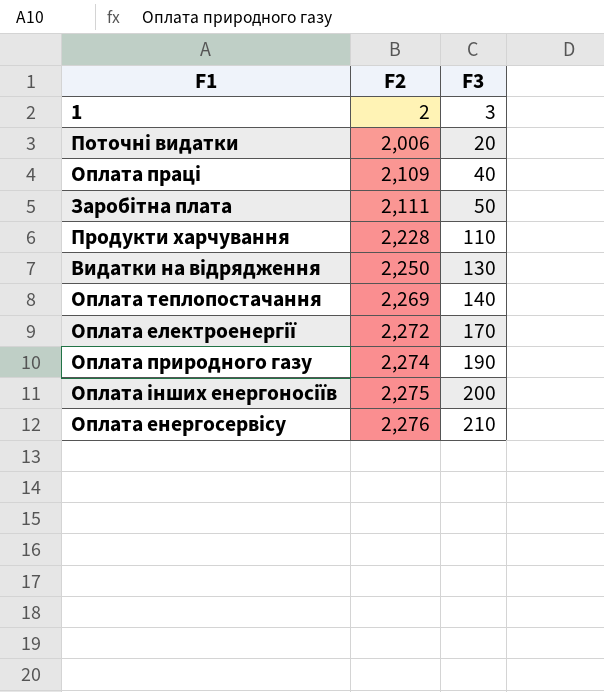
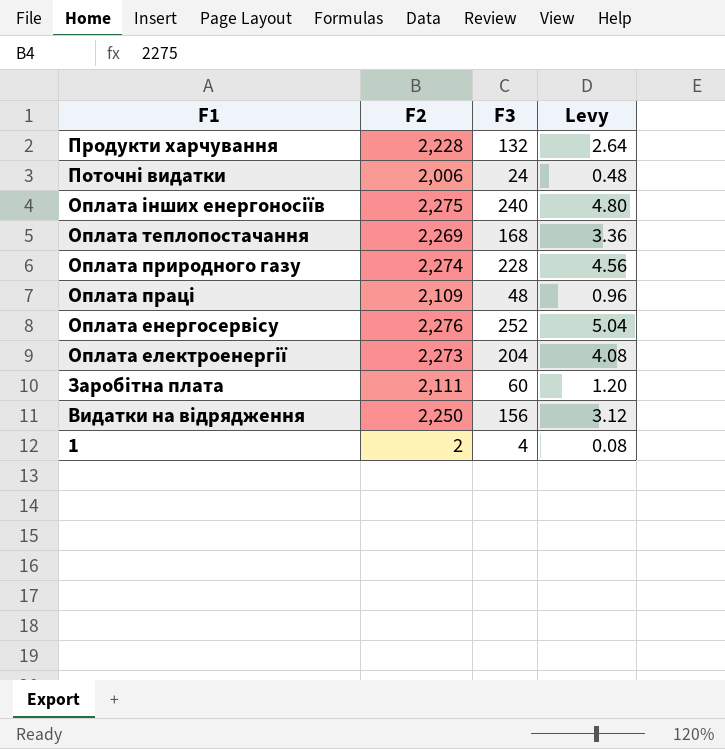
row order: F2 ascending -> F1 descending
column Levy | formula: none -> [F3] * 0.02
Продукти харчування | F3: 110 -> 132
Поточні видатки | F3: 20 -> 24
Оплата інших енергоносіїв | F3: 200 -> 240
Оплата теплопостачання | F3: 140 -> 168
Оплата природного газу | F3: 190 -> 228
Оплата праці | F3: 40 -> 48
Оплата енергосервісу | F3: 210 -> 252
Оплата електроенергії | F2: 2,272 -> 2,273
Оплата електроенергії | F3: 170 -> 204
Заробітна плата | F3: 50 -> 60
Видатки на відрядження | F3: 130 -> 156
1 | F3: 3 -> 4

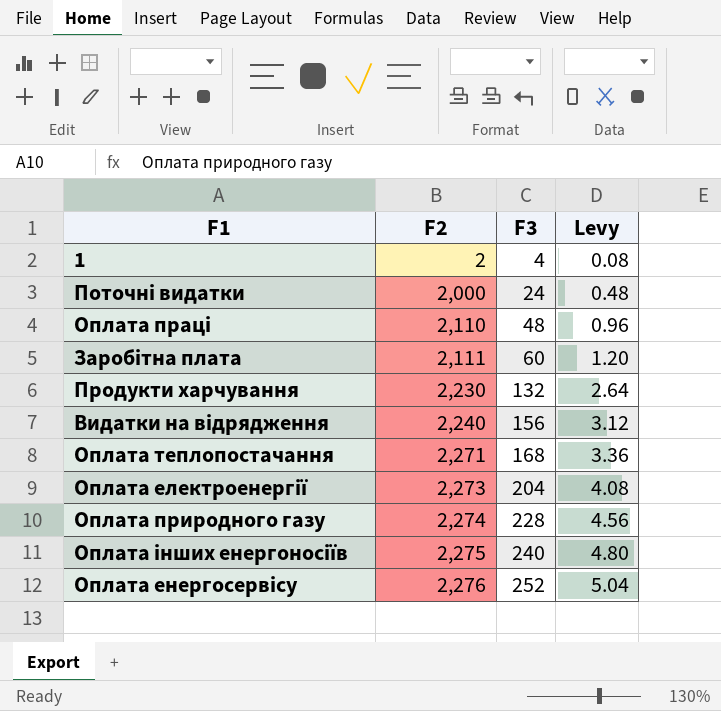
row order: F1 descending -> F2 ascending
Поточні видатки | F2: 2,006 -> 2,000
Оплата праці | F2: 2,109 -> 2,110
Продукти харчування | F2: 2,228 -> 2,230
Видатки на відрядження | F2: 2,250 -> 2,240
Оплата теплопостачання | F2: 2,269 -> 2,271

